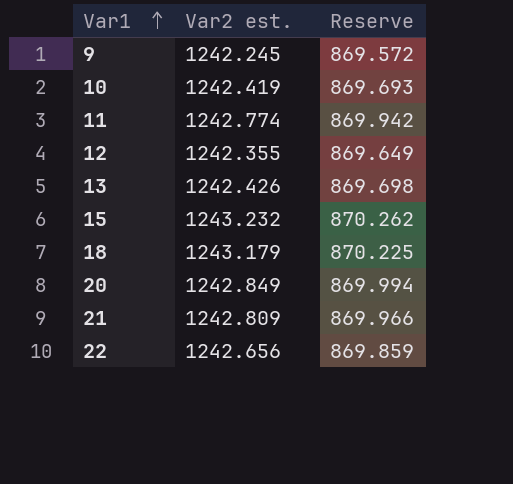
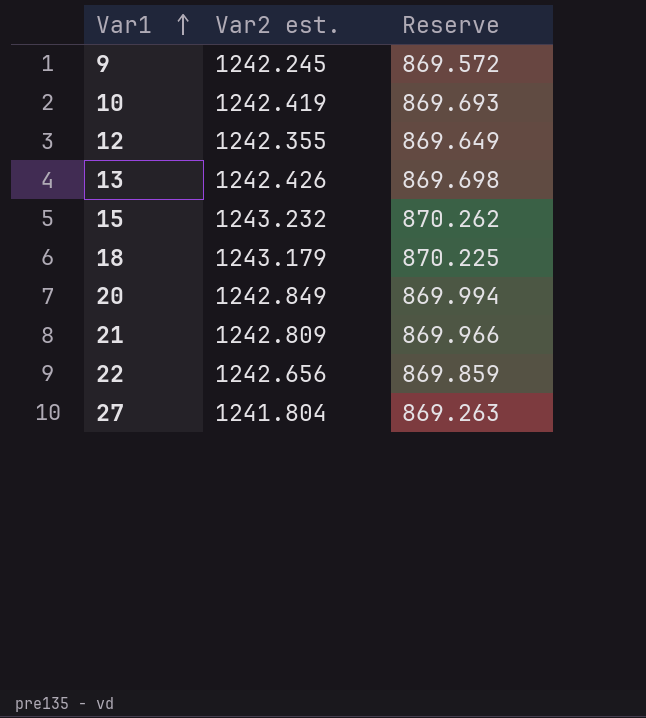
row 11: 1242.774 | 869.942 -> none
row 27: none -> 1241.804 | 869.263

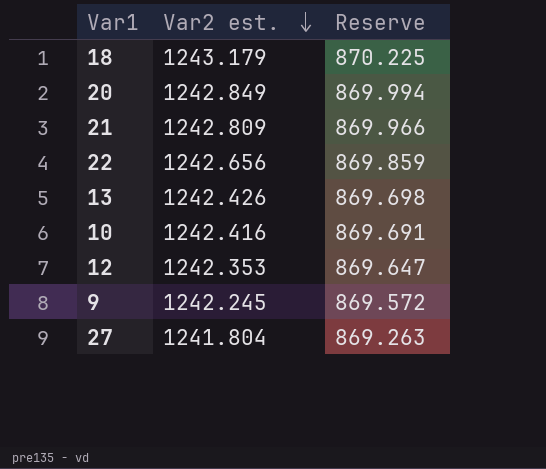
row order: Var1 ascending -> Var2 est. descending
row 15: 1243.232 | 870.262 -> none
10 | Var2 est.: 1242.419 -> 1242.416
10 | Reserve: 869.693 -> 869.691
12 | Var2 est.: 1242.355 -> 1242.353
12 | Reserve: 869.649 -> 869.647

